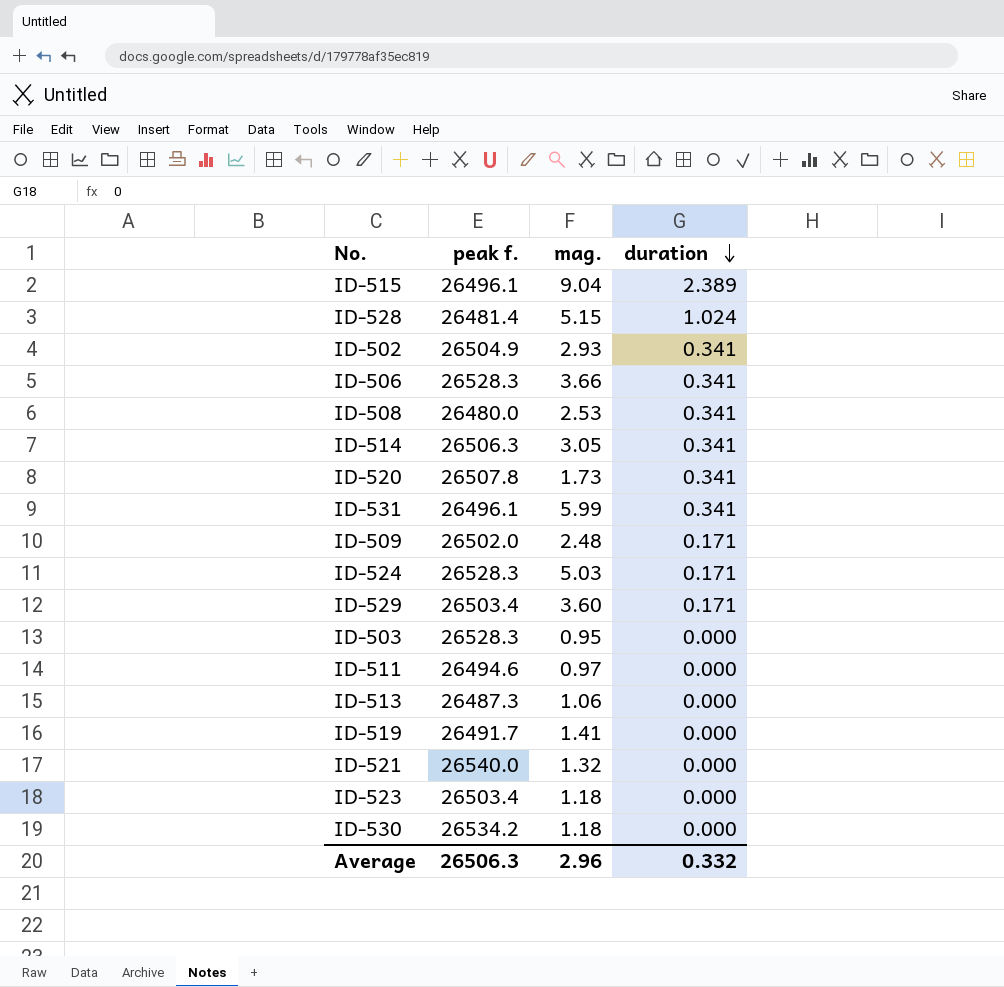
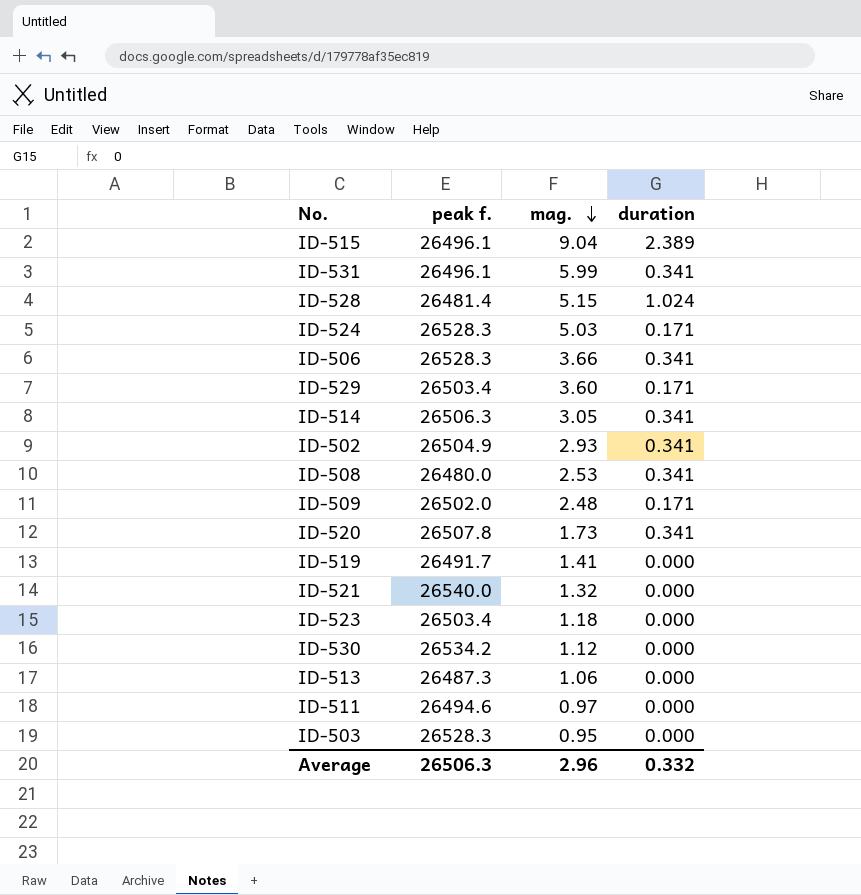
row order: duration descending -> mag. descending
ID-530 | mag.: 1.18 -> 1.12

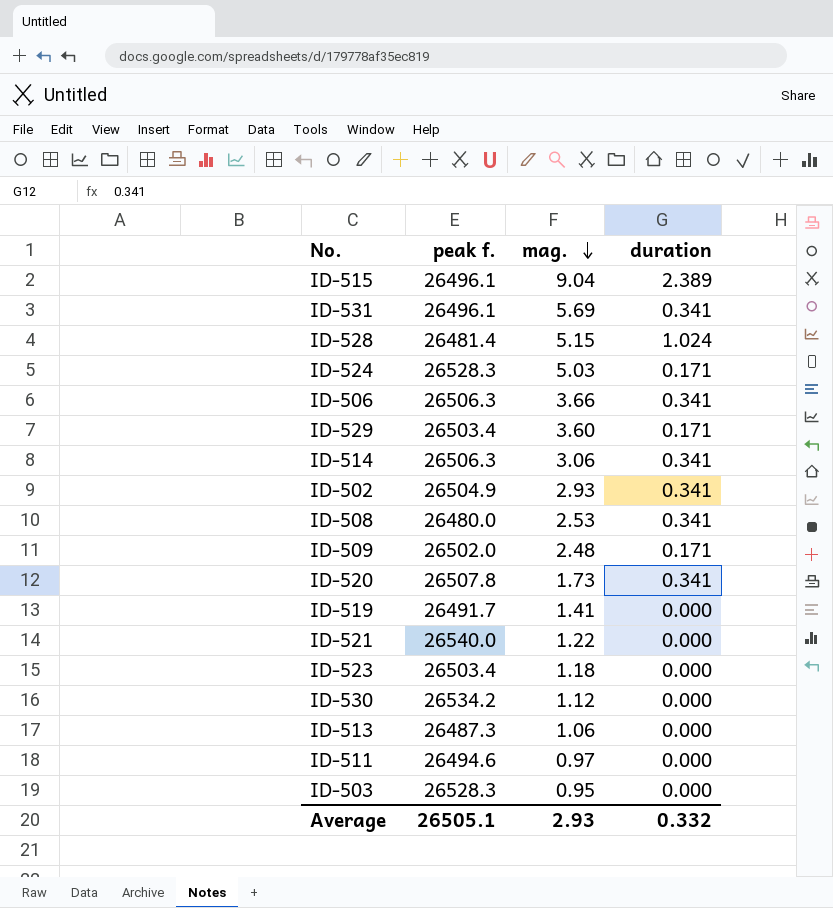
ID-531 | mag.: 5.99 -> 5.69
ID-506 | peak f.: 26528.3 -> 26506.3
ID-514 | mag.: 3.05 -> 3.06
ID-521 | mag.: 1.32 -> 1.22
Average | peak f.: 26506.3 -> 26505.1
Average | mag.: 2.96 -> 2.93

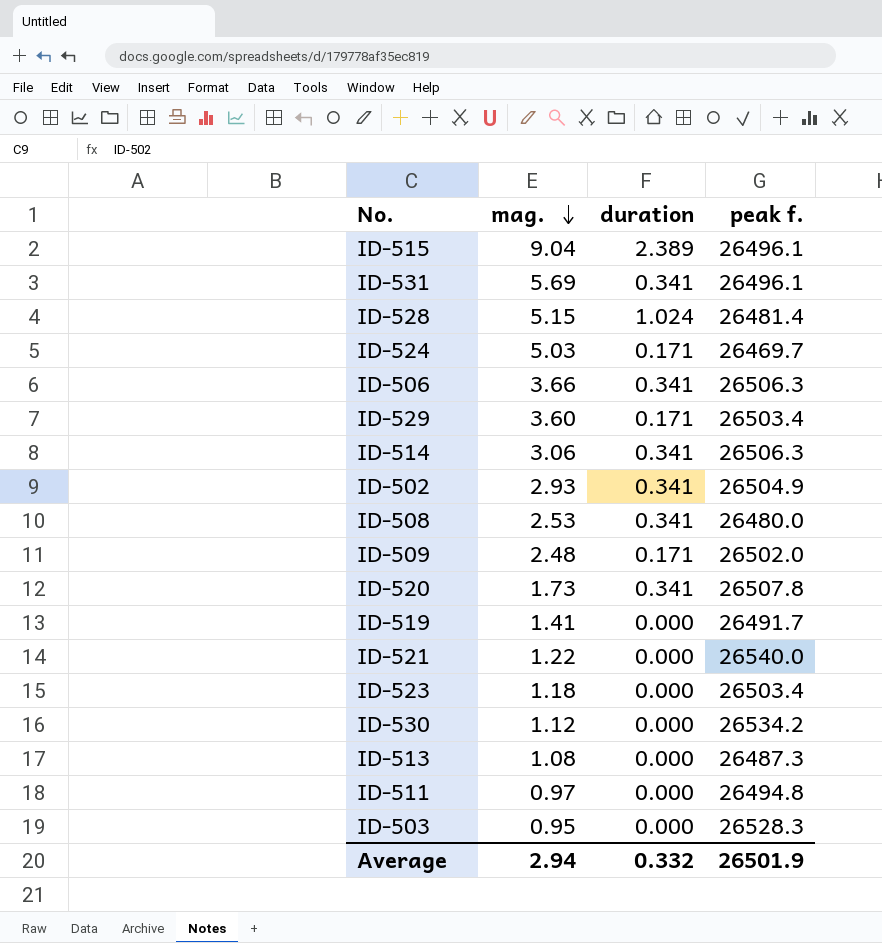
column peak f. | position: 2 -> 4
ID-524 | peak f.: 26528.3 -> 26469.7
ID-513 | mag.: 1.06 -> 1.08
ID-511 | peak f.: 26494.6 -> 26494.8
Average | mag.: 2.93 -> 2.94
Average | peak f.: 26505.1 -> 26501.9

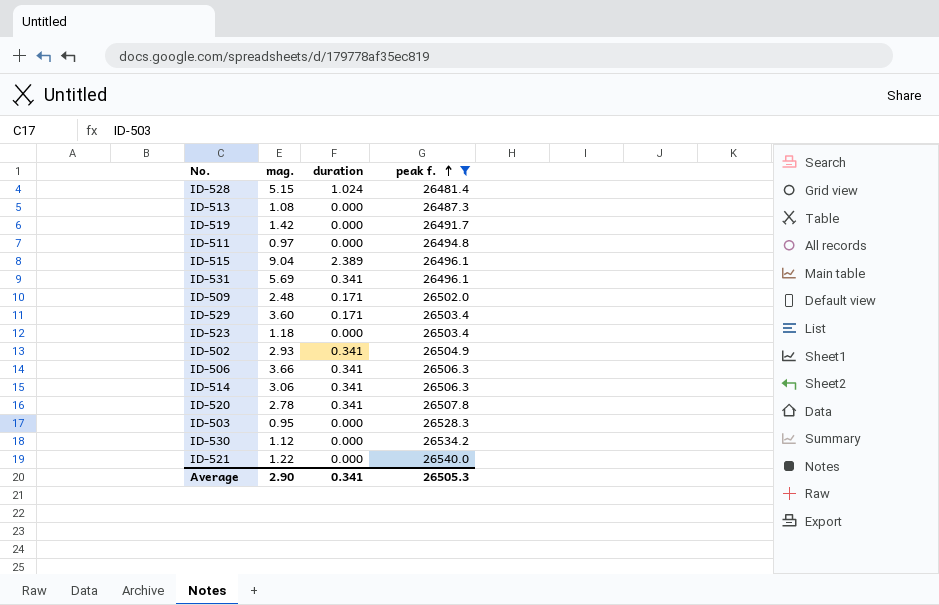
filter: none -> peak f. >= 26481.4
row order: mag. descending -> peak f. ascending
ID-519 | mag.: 1.41 -> 1.42
ID-520 | mag.: 1.73 -> 2.78
Average | mag.: 2.94 -> 2.90
Average | duration: 0.332 -> 0.341
Average | peak f.: 26501.9 -> 26505.3

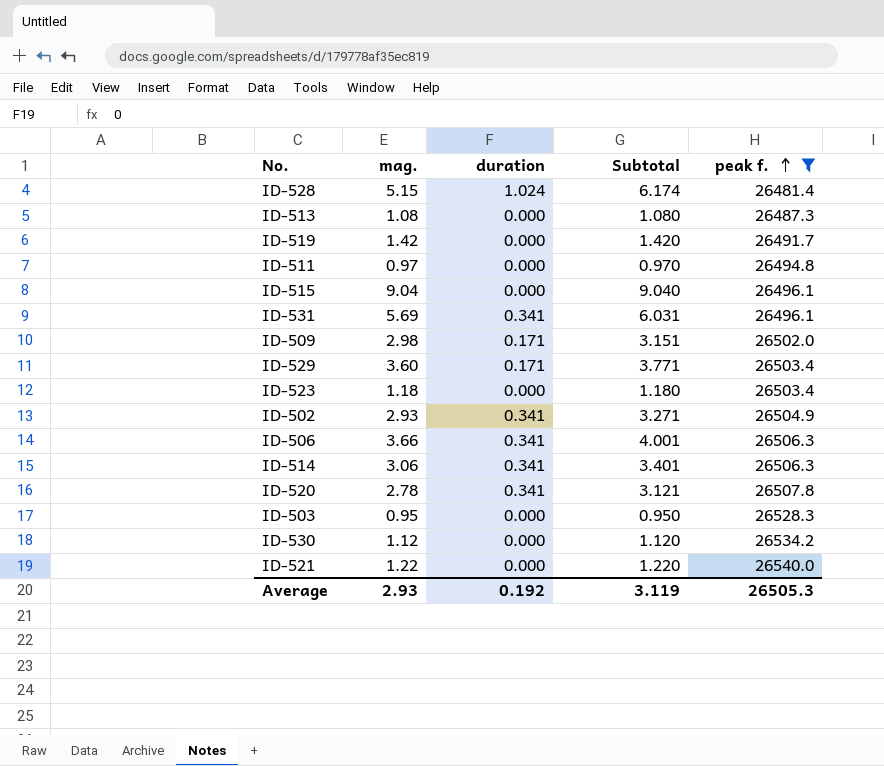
column Subtotal | formula: none -> [mag.] + [duration]
ID-515 | duration: 2.389 -> 0.000
ID-509 | mag.: 2.48 -> 2.98
Average | mag.: 2.90 -> 2.93
Average | duration: 0.341 -> 0.192

